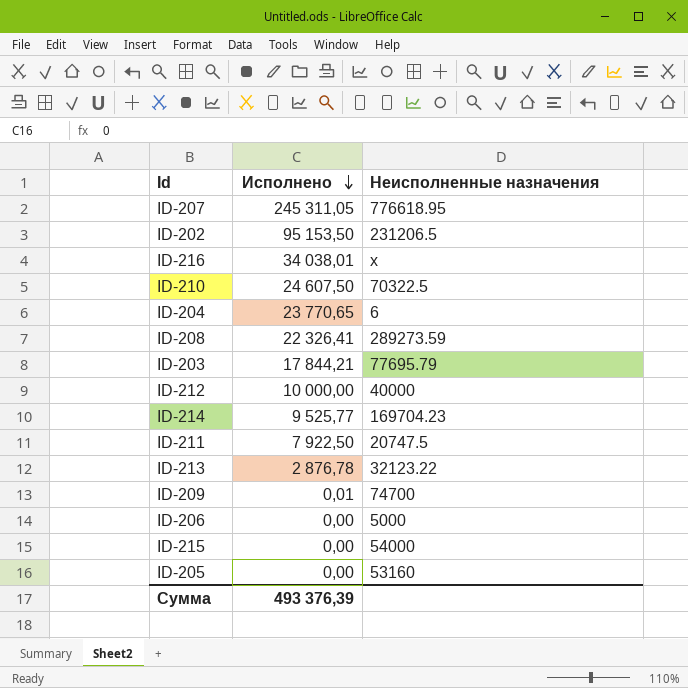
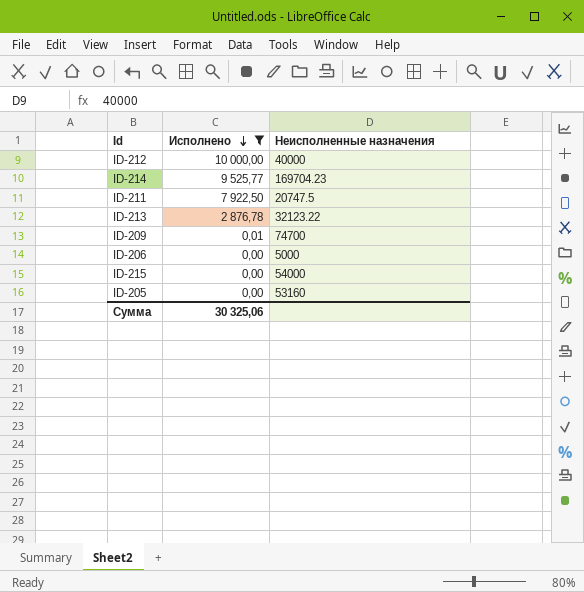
filter: none -> Исполнено <= 10 000,00
Сумма | Исполнено: 493 376,39 -> 30 325,06

